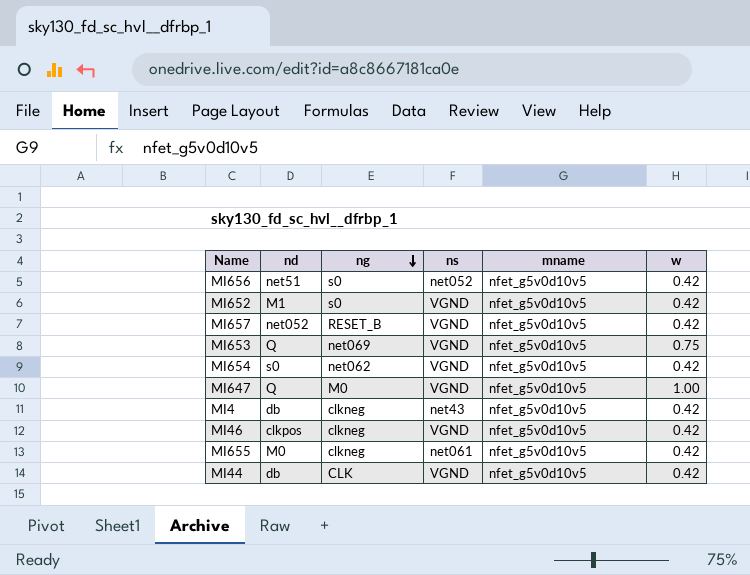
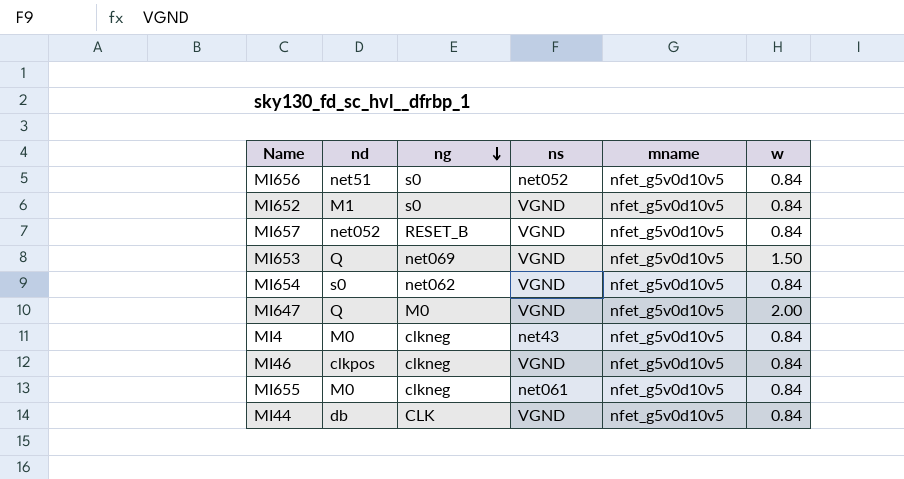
MI656 | w: 0.42 -> 0.84
MI652 | w: 0.42 -> 0.84
MI657 | w: 0.42 -> 0.84
MI653 | w: 0.75 -> 1.50
MI654 | w: 0.42 -> 0.84
MI647 | w: 1.00 -> 2.00
MI4 | nd: db -> M0
MI4 | w: 0.42 -> 0.84
MI46 | w: 0.42 -> 0.84
MI655 | w: 0.42 -> 0.84
MI44 | w: 0.42 -> 0.84

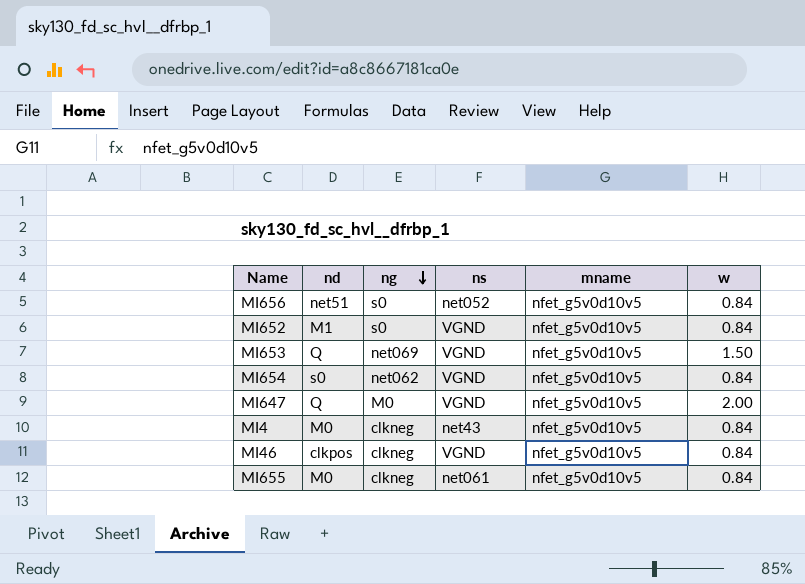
row MI657: net052 | RESET_B | VGND | nfet_g5v0d10v5 | 0.84 -> none
row MI44: db | CLK | VGND | nfet_g5v0d10v5 | 0.84 -> none

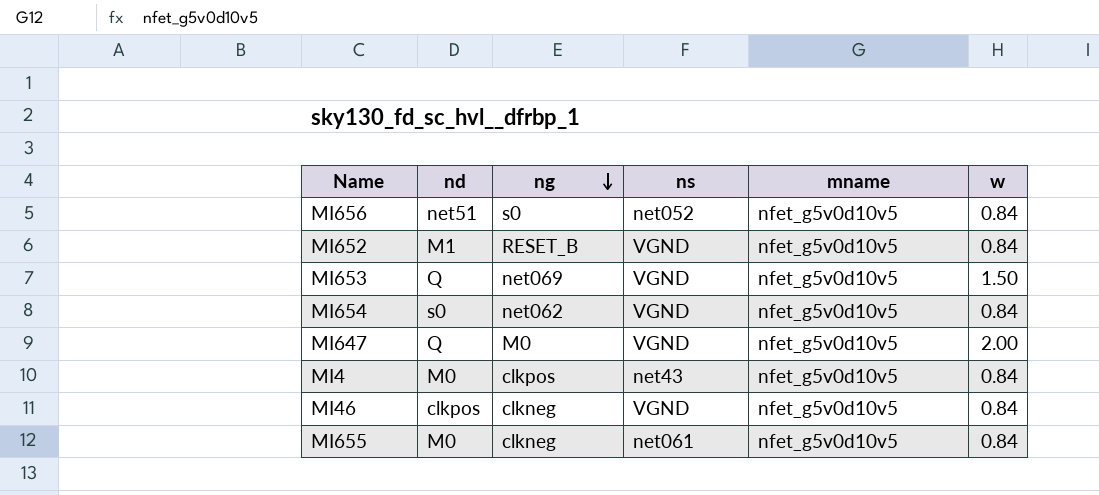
MI652 | ng: s0 -> RESET_B
MI4 | ng: clkneg -> clkpos

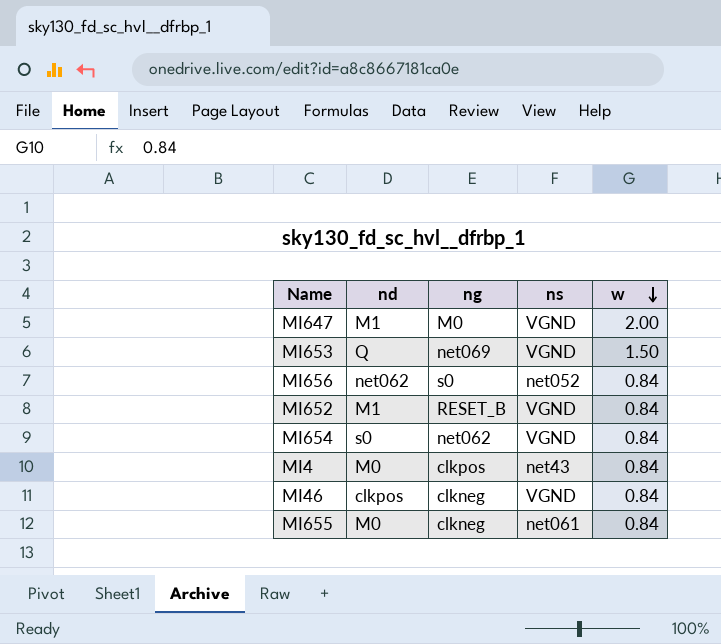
row order: ng descending -> w descending
column mname | position: 5 -> none
MI647 | nd: Q -> M1
MI656 | nd: net51 -> net062

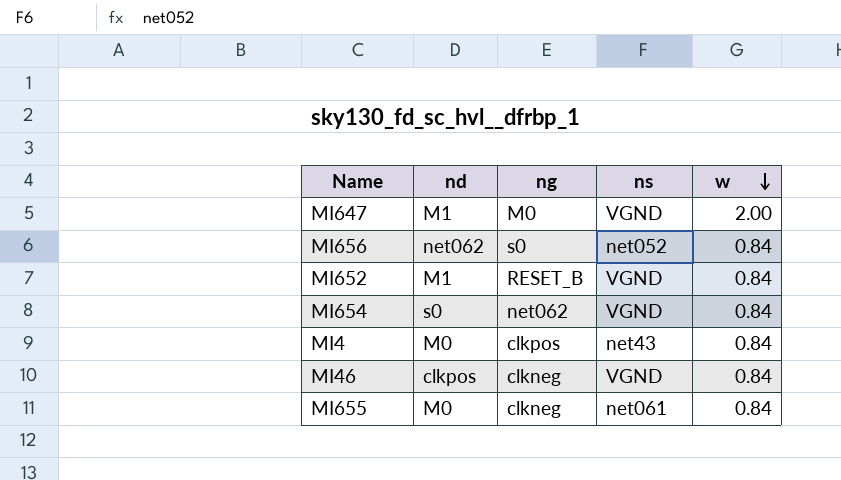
row MI653: Q | net069 | VGND | 1.50 -> none

